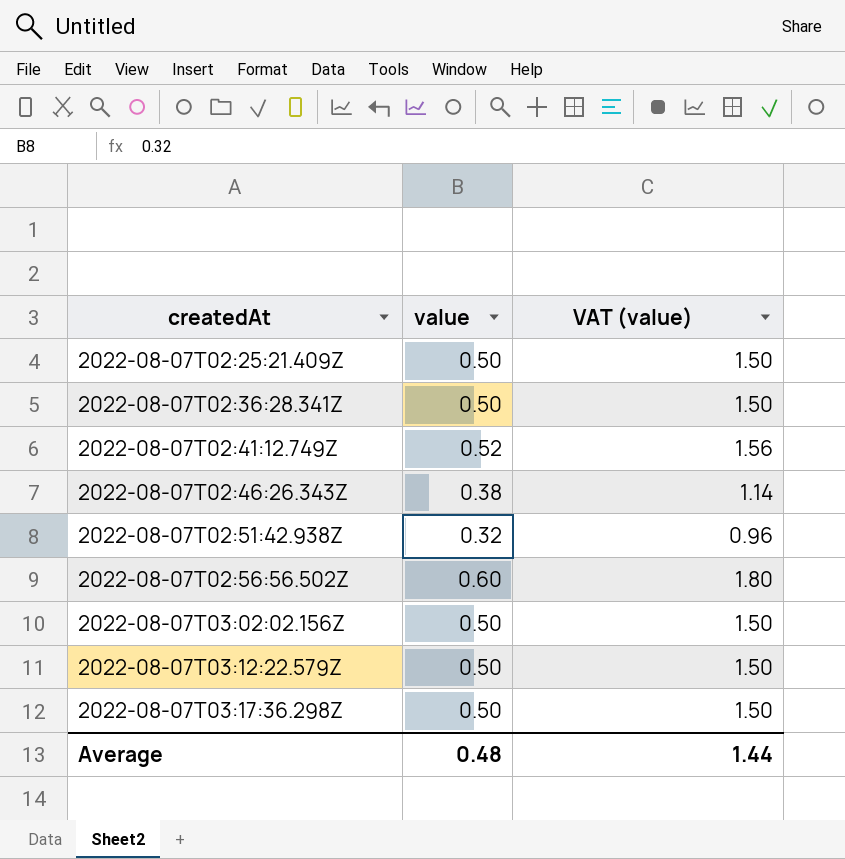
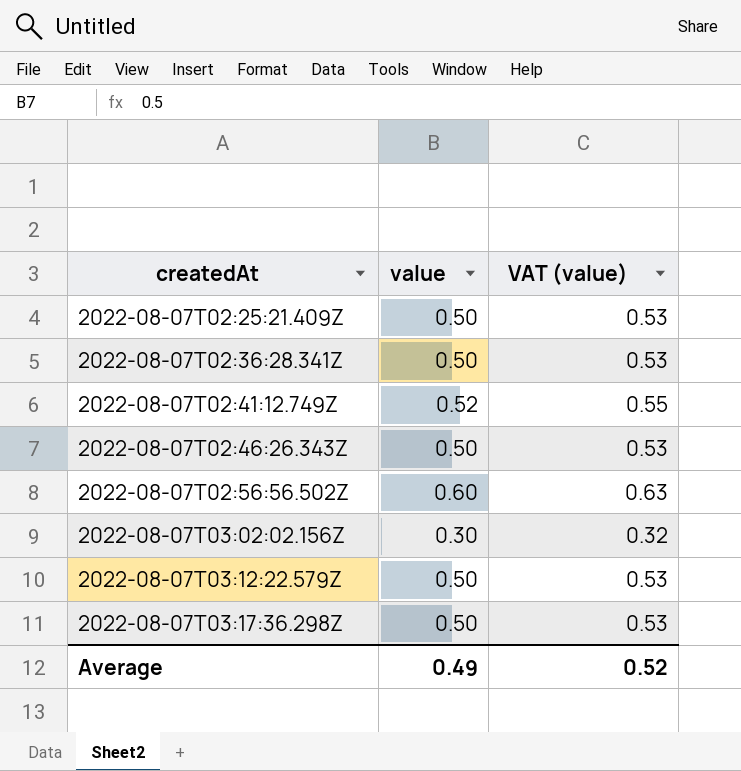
column VAT (value) | formula: [value] * 3 -> [value] * 1.05
row 2022-08-07T02:51:42.938Z: 0.32 | 0.96 -> none
2022-08-07T02:46:26.343Z | value: 0.38 -> 0.50
2022-08-07T03:02:02.156Z | value: 0.50 -> 0.30
Average | value: 0.48 -> 0.49
Average | VAT (value): 1.44 -> 0.52

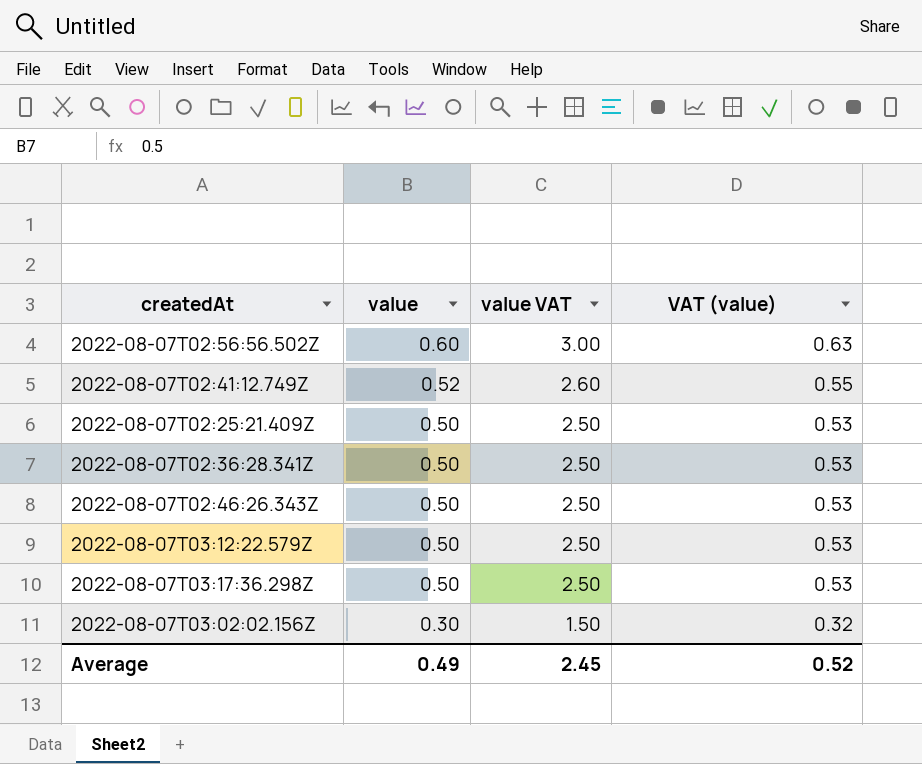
row order: createdAt ascending -> value descending
column value VAT | formula: none -> [value] * 5

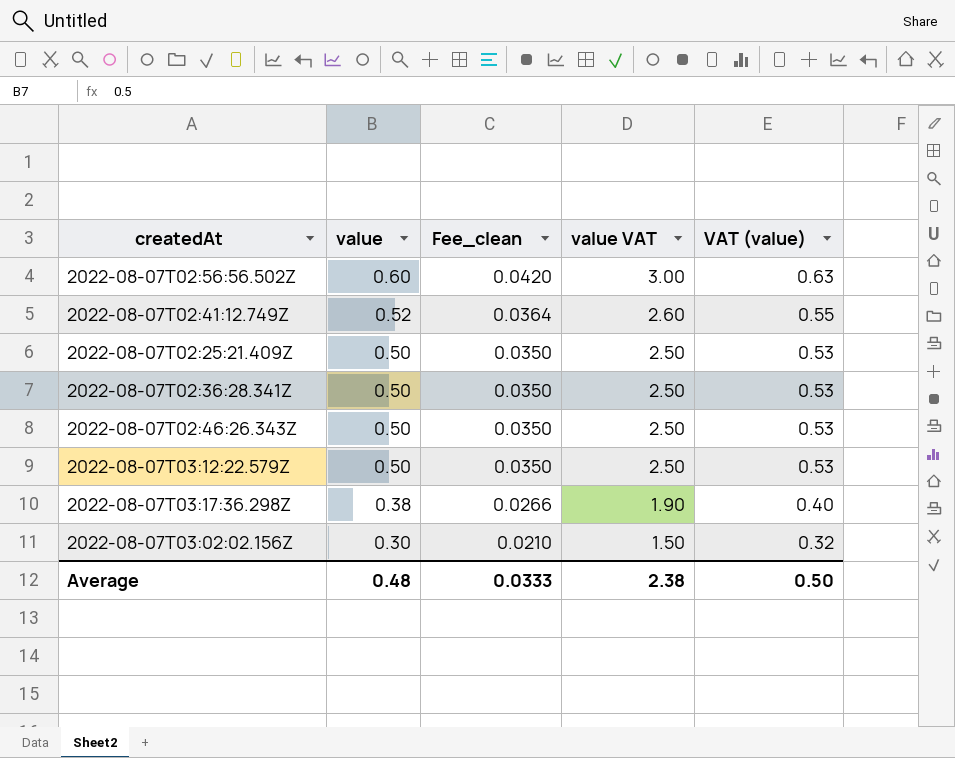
column Fee_clean | formula: none -> [value] * 0.07
2022-08-07T03:17:36.298Z | value: 0.50 -> 0.38
2022-08-07T03:17:36.298Z | value VAT: 2.50 -> 1.90
2022-08-07T03:17:36.298Z | VAT (value): 0.53 -> 0.40
Average | value: 0.49 -> 0.48
Average | value VAT: 2.45 -> 2.38
Average | VAT (value): 0.52 -> 0.50

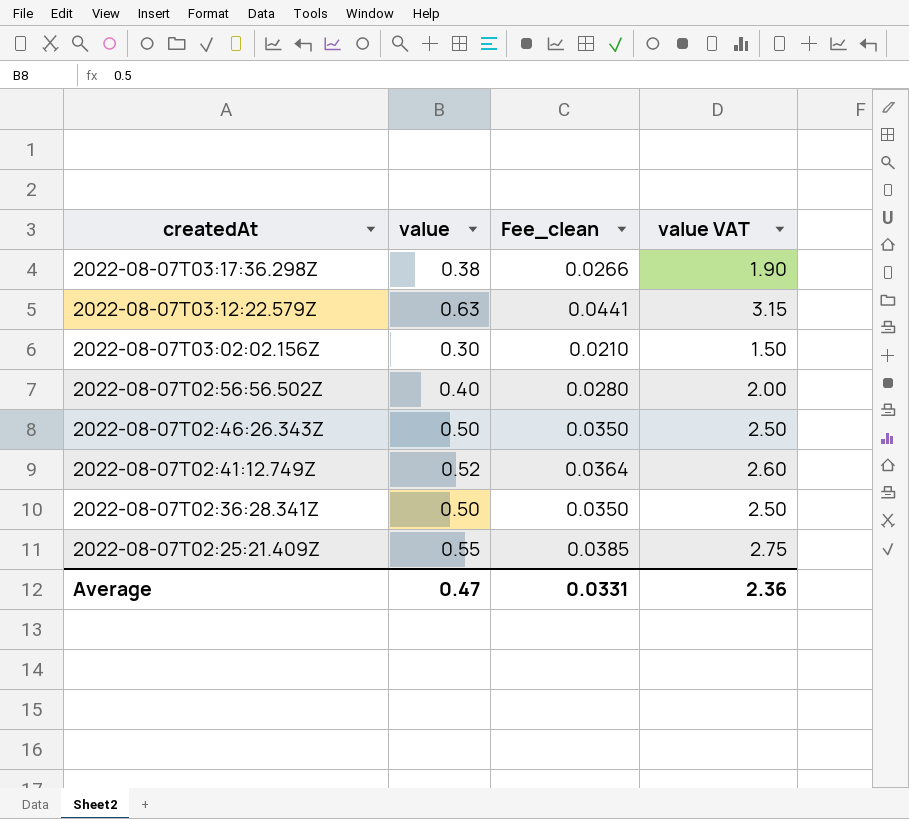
row order: value descending -> createdAt descending
column VAT (value) | formula: [value] * 1.05 -> none
2022-08-07T03:12:22.579Z | value: 0.50 -> 0.63
2022-08-07T03:12:22.579Z | Fee_clean: 0.0350 -> 0.0441
2022-08-07T03:12:22.579Z | value VAT: 2.50 -> 3.15
2022-08-07T02:56:56.502Z | value: 0.60 -> 0.40
2022-08-07T02:56:56.502Z | Fee_clean: 0.0420 -> 0.0280
2022-08-07T02:56:56.502Z | value VAT: 3.00 -> 2.00
2022-08-07T02:25:21.409Z | value: 0.50 -> 0.55
2022-08-07T02:25:21.409Z | Fee_clean: 0.0350 -> 0.0385
2022-08-07T02:25:21.409Z | value VAT: 2.50 -> 2.75
Average | value: 0.48 -> 0.47
Average | Fee_clean: 0.0333 -> 0.0331
Average | value VAT: 2.38 -> 2.36

